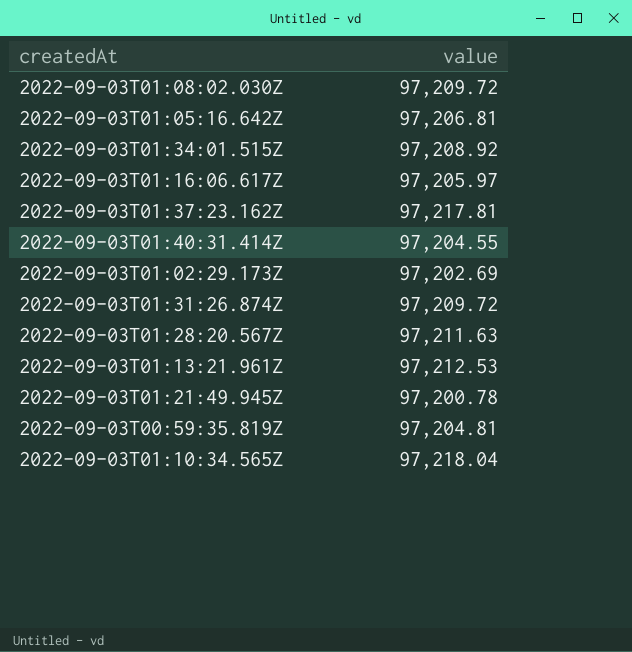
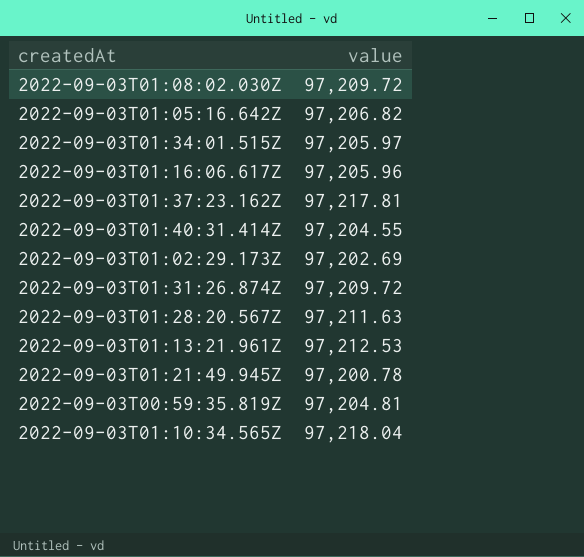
2022-09-03T01:05:16.642Z | value: 97,206.81 -> 97,206.82
2022-09-03T01:34:01.515Z | value: 97,208.92 -> 97,205.97
2022-09-03T01:16:06.617Z | value: 97,205.97 -> 97,205.96

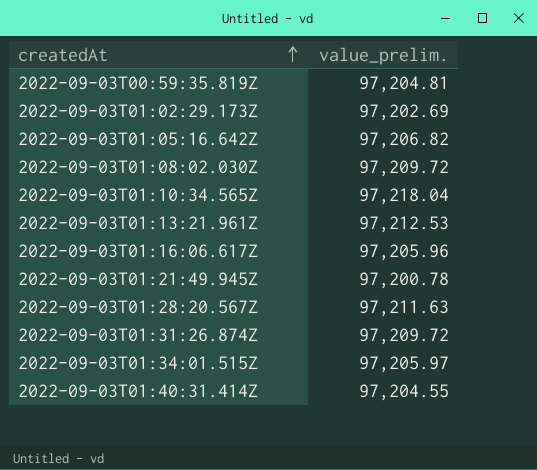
row order: none -> createdAt ascending
column name: value -> value_prelim.
row 2022-09-03T01:37:23.162Z: 97,217.81 -> none

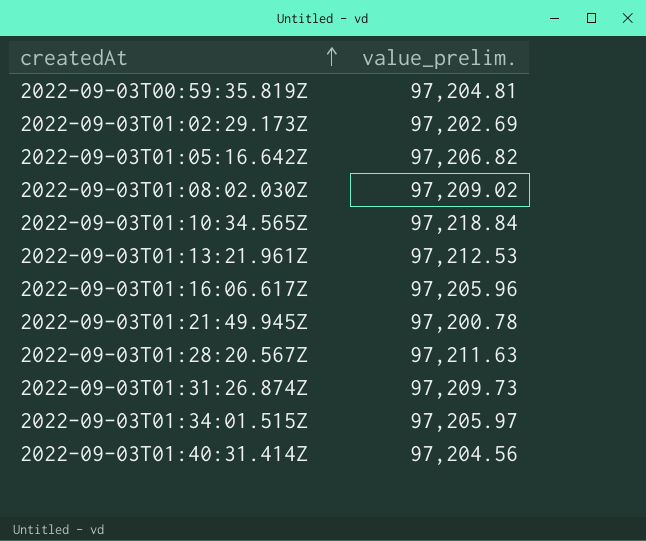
2022-09-03T01:08:02.030Z | value_prelim.: 97,209.72 -> 97,209.02
2022-09-03T01:10:34.565Z | value_prelim.: 97,218.04 -> 97,218.84
2022-09-03T01:31:26.874Z | value_prelim.: 97,209.72 -> 97,209.73
2022-09-03T01:40:31.414Z | value_prelim.: 97,204.55 -> 97,204.56

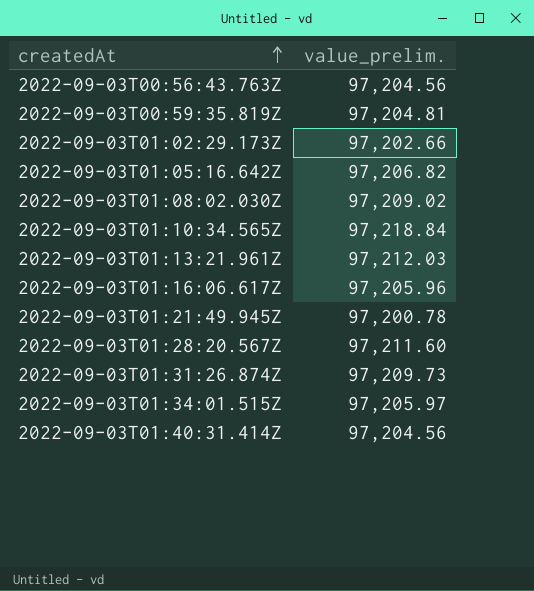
row 2022-09-03T00:56:43.763Z: none -> 97,204.56
2022-09-03T01:02:29.173Z | value_prelim.: 97,202.69 -> 97,202.66
2022-09-03T01:13:21.961Z | value_prelim.: 97,212.53 -> 97,212.03
2022-09-03T01:28:20.567Z | value_prelim.: 97,211.63 -> 97,211.60

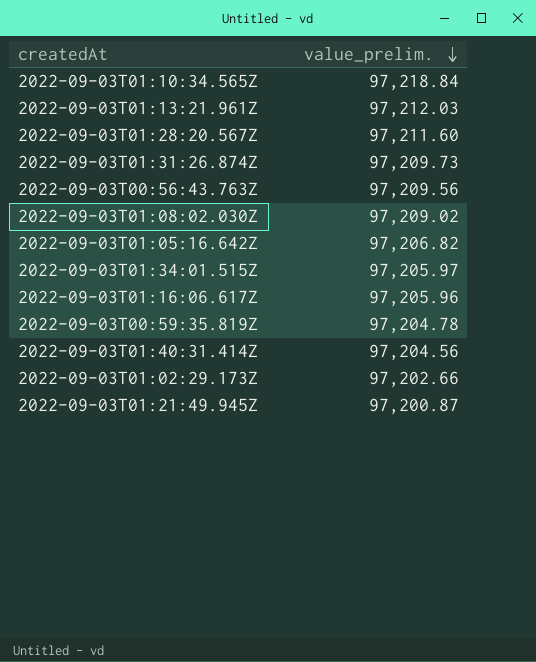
row order: createdAt ascending -> value_prelim. descending
2022-09-03T00:56:43.763Z | value_prelim.: 97,204.56 -> 97,209.56
2022-09-03T00:59:35.819Z | value_prelim.: 97,204.81 -> 97,204.78
2022-09-03T01:21:49.945Z | value_prelim.: 97,200.78 -> 97,200.87

